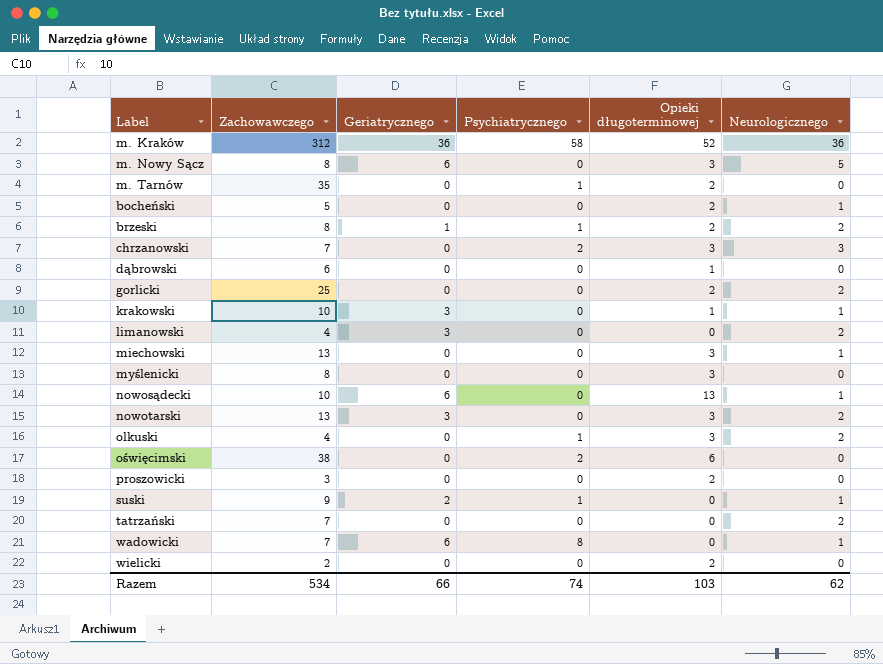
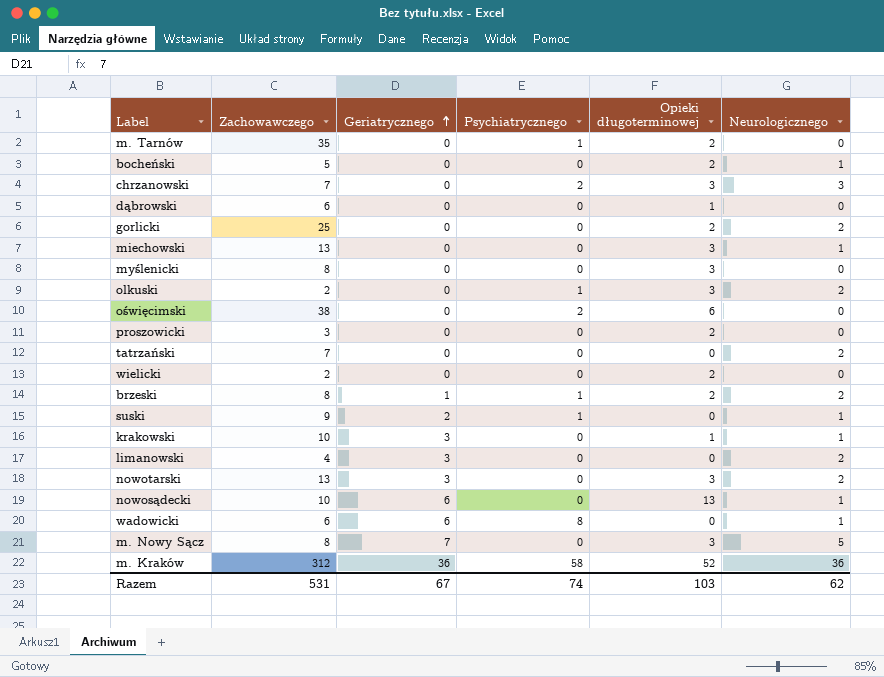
row order: none -> Geriatrycznego ascending
olkuski | Zachowawczego: 4 -> 2
wadowicki | Zachowawczego: 7 -> 6
m. Nowy Sącz | Geriatrycznego: 6 -> 7
Razem | Zachowawczego: 534 -> 531
Razem | Geriatrycznego: 66 -> 67

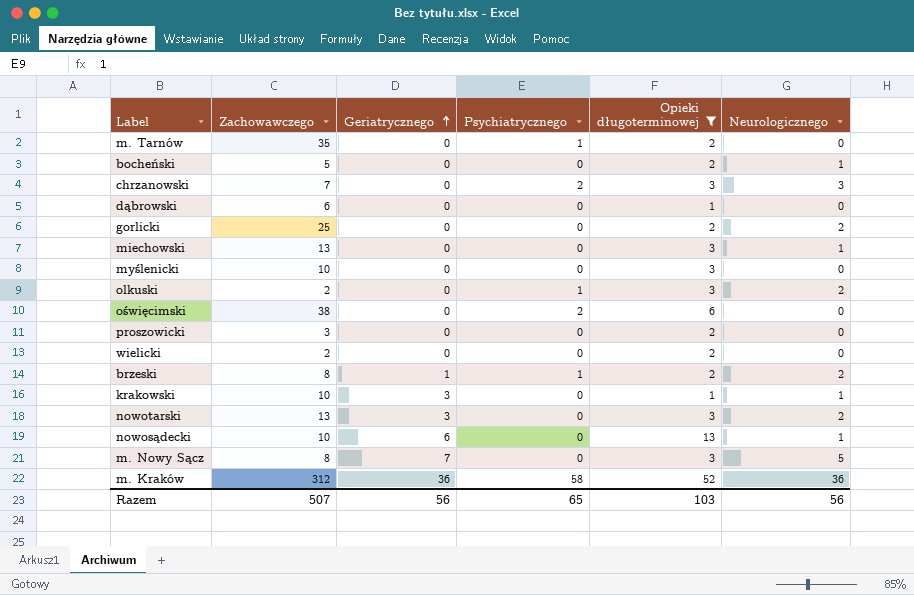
filter: none -> Opieki długoterminowej != 0
myślenicki | Zachowawczego: 8 -> 10
Razem | Zachowawczego: 531 -> 507
Razem | Geriatrycznego: 67 -> 56
Razem | Psychiatrycznego: 74 -> 65
Razem | Neurologicznego: 62 -> 56

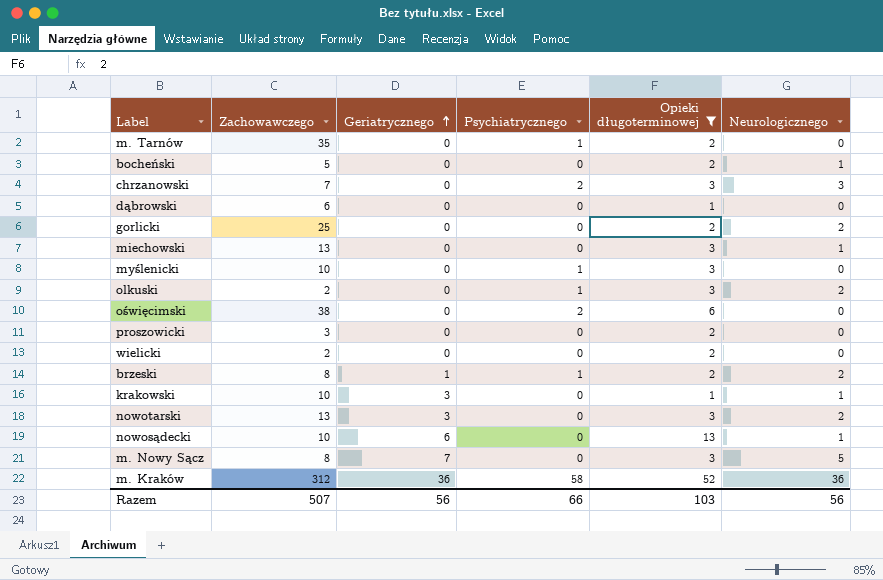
myślenicki | Psychiatrycznego: 0 -> 1
Razem | Psychiatrycznego: 65 -> 66

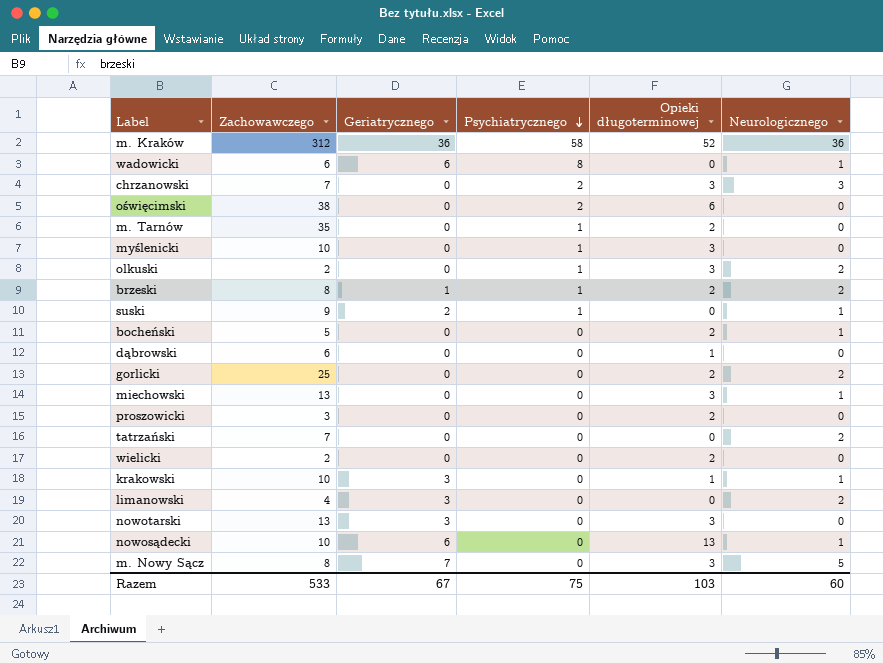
filter: Opieki długoterminowej != 0 -> none
row order: Geriatrycznego ascending -> Psychiatrycznego descending
nowotarski | Neurologicznego: 2 -> 0
Razem | Zachowawczego: 507 -> 533
Razem | Geriatrycznego: 56 -> 67
Razem | Psychiatrycznego: 66 -> 75
Razem | Neurologicznego: 56 -> 60

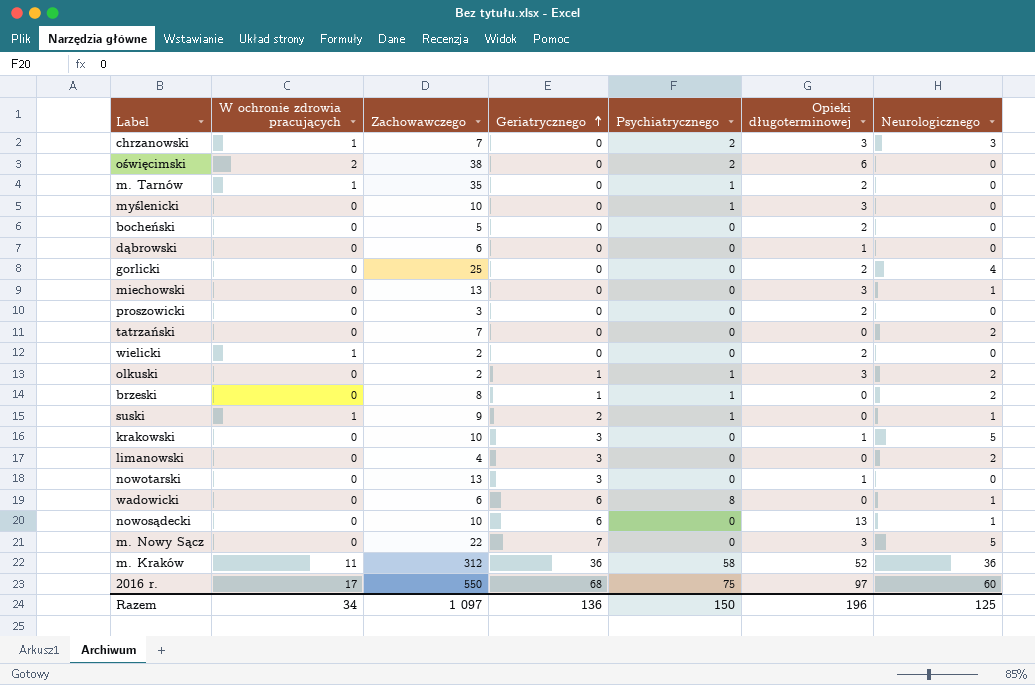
row order: Psychiatrycznego descending -> Geriatrycznego ascending
column W ochronie zdrowia pracujących | position: none -> 2
bocheński | Neurologicznego: 1 -> 0
gorlicki | Neurologicznego: 2 -> 4
olkuski | Geriatrycznego: 0 -> 1
brzeski | Opieki długoterminowej: 2 -> 0
krakowski | Neurologicznego: 1 -> 5
nowotarski | Opieki długoterminowej: 3 -> 1
m. Nowy Sącz | Zachowawczego: 8 -> 22
row 2016 r.: none -> 17 | 550 | 68 | 75 | 97 | 60
Razem | Zachowawczego: 533 -> 1 097
Razem | Geriatrycznego: 67 -> 136
Razem | Psychiatrycznego: 75 -> 150
Razem | Opieki długoterminowej: 103 -> 196
Razem | Neurologicznego: 60 -> 125

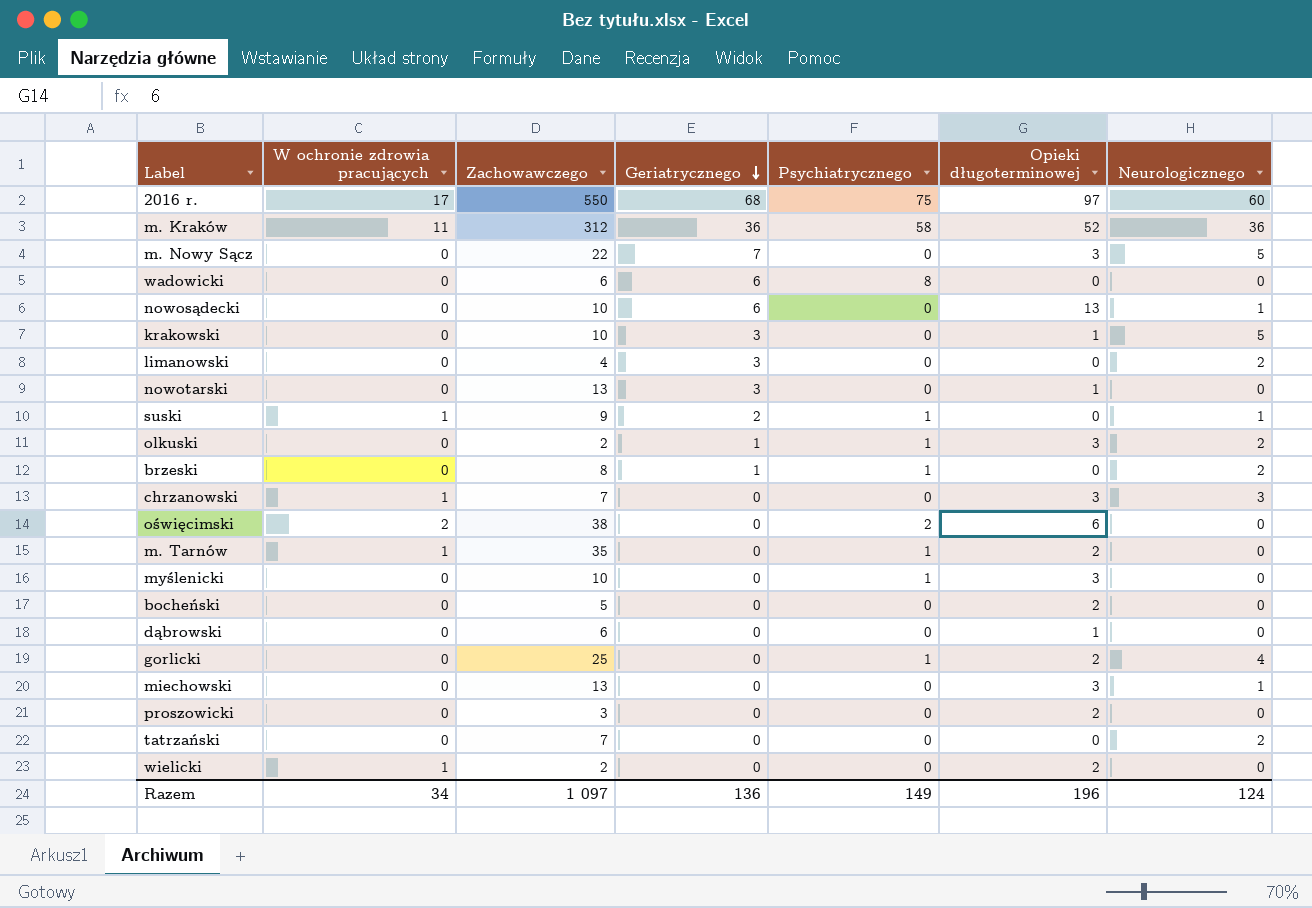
row order: Geriatrycznego ascending -> Geriatrycznego descending
wadowicki | Neurologicznego: 1 -> 0
chrzanowski | Psychiatrycznego: 2 -> 0
gorlicki | Psychiatrycznego: 0 -> 1
Razem | Psychiatrycznego: 150 -> 149
Razem | Neurologicznego: 125 -> 124

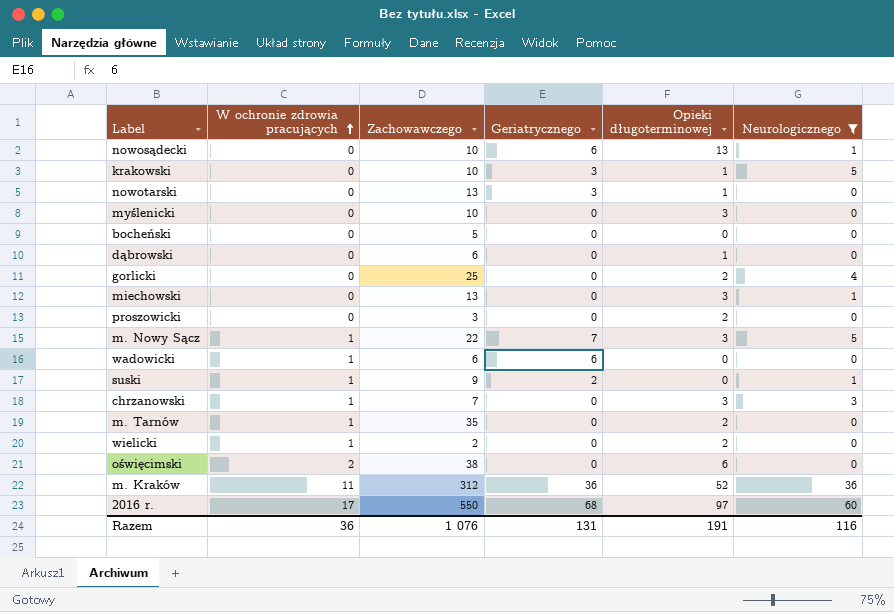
filter: none -> Neurologicznego != 2
row order: Geriatrycznego descending -> W ochronie zdrowia pracujących ascending
column Psychiatrycznego | position: 5 -> none
bocheński | Opieki długoterminowej: 2 -> 0
m. Nowy Sącz | W ochronie zdrowia pracujących: 0 -> 1
wadowicki | W ochronie zdrowia pracujących: 0 -> 1
Razem | W ochronie zdrowia pracujących: 34 -> 36
Razem | Zachowawczego: 1 097 -> 1 076
Razem | Geriatrycznego: 136 -> 131
Razem | Opieki długoterminowej: 196 -> 191
Razem | Neurologicznego: 124 -> 116

